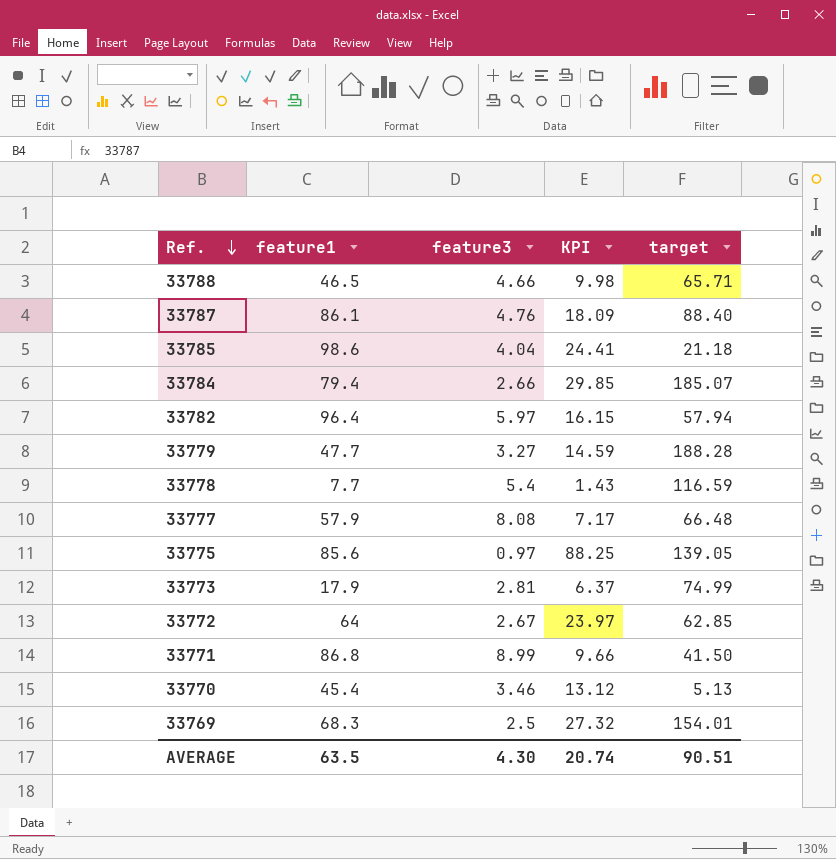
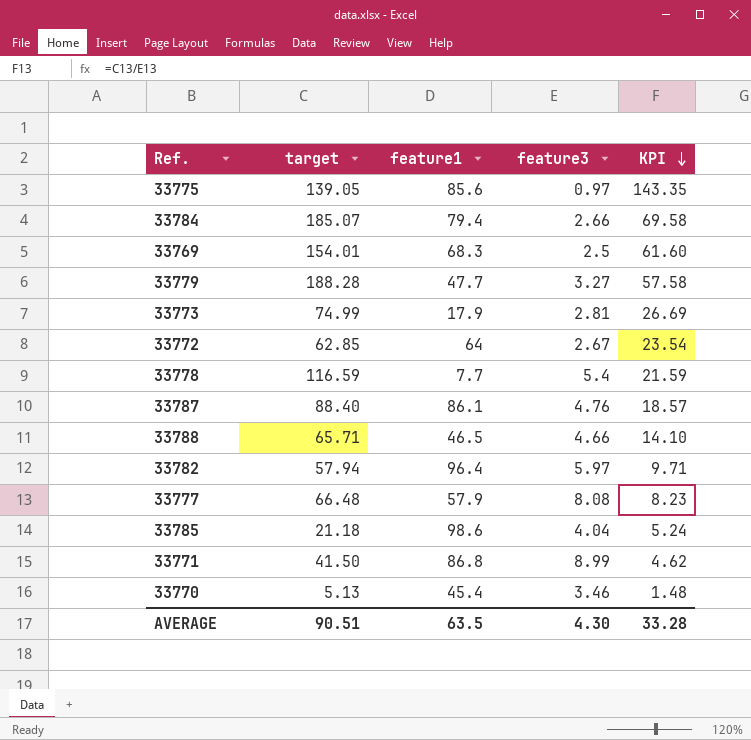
row order: Ref. descending -> KPI descending
column target | position: 5 -> 2
column KPI | formula: [feature1] / [feature3] -> [target] / [feature3]
AVERAGE | KPI: 20.74 -> 33.28

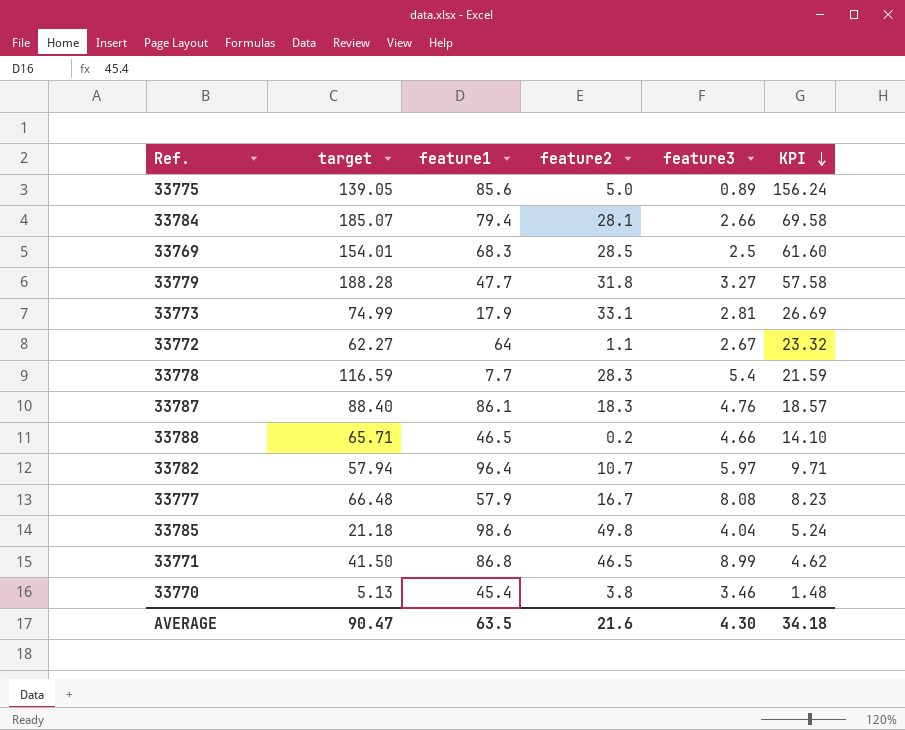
column feature2 | position: none -> 4
33775 | feature3: 0.97 -> 0.89
33775 | KPI: 143.35 -> 156.24
33772 | target: 62.85 -> 62.27
33772 | KPI: 23.54 -> 23.32
AVERAGE | target: 90.51 -> 90.47
AVERAGE | KPI: 33.28 -> 34.18

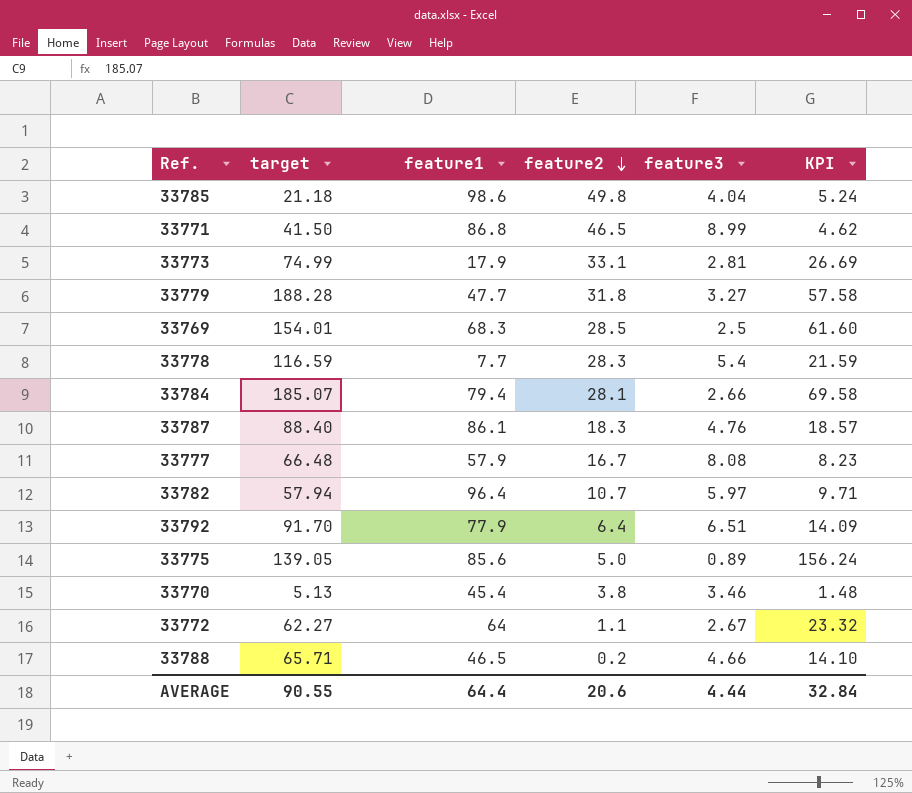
row order: KPI descending -> feature2 descending
row 33792: none -> 91.70 | 77.9 | 6.4 | 6.51 | 14.09
AVERAGE | target: 90.47 -> 90.55
AVERAGE | feature1: 63.5 -> 64.4
AVERAGE | feature2: 21.6 -> 20.6
AVERAGE | feature3: 4.30 -> 4.44
AVERAGE | KPI: 34.18 -> 32.84

